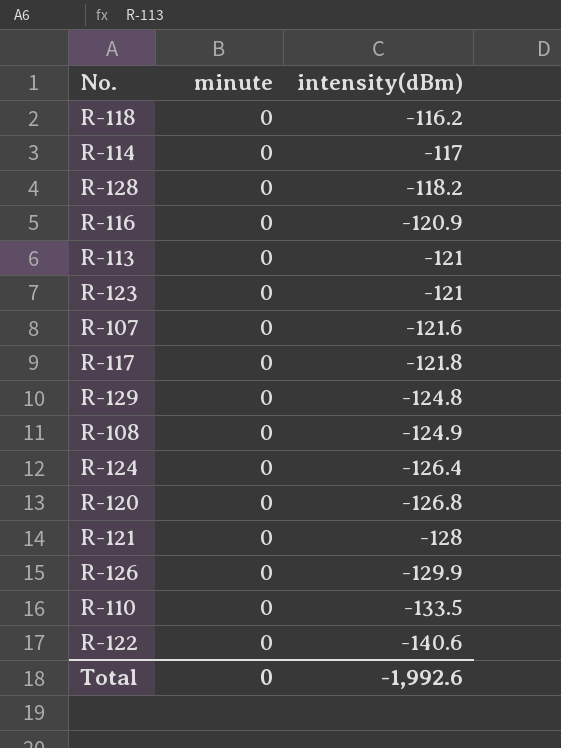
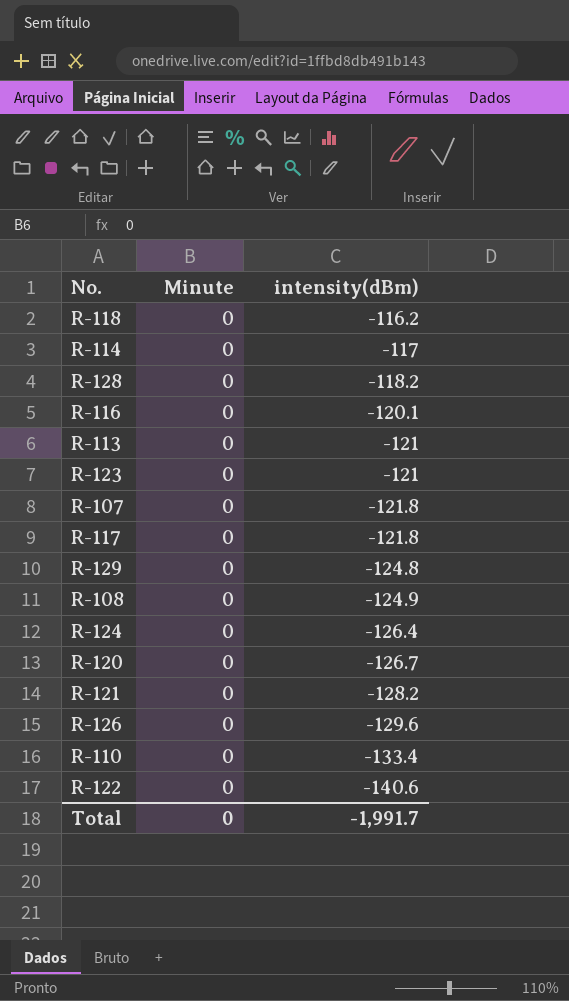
column name: minute -> Minute
R-116 | intensity(dBm): -120.9 -> -120.1
R-107 | intensity(dBm): -121.6 -> -121.8
R-120 | intensity(dBm): -126.8 -> -126.7
R-121 | intensity(dBm): -128 -> -128.2
R-126 | intensity(dBm): -129.9 -> -129.6
R-110 | intensity(dBm): -133.5 -> -133.4
Total | intensity(dBm): -1,992.6 -> -1,991.7

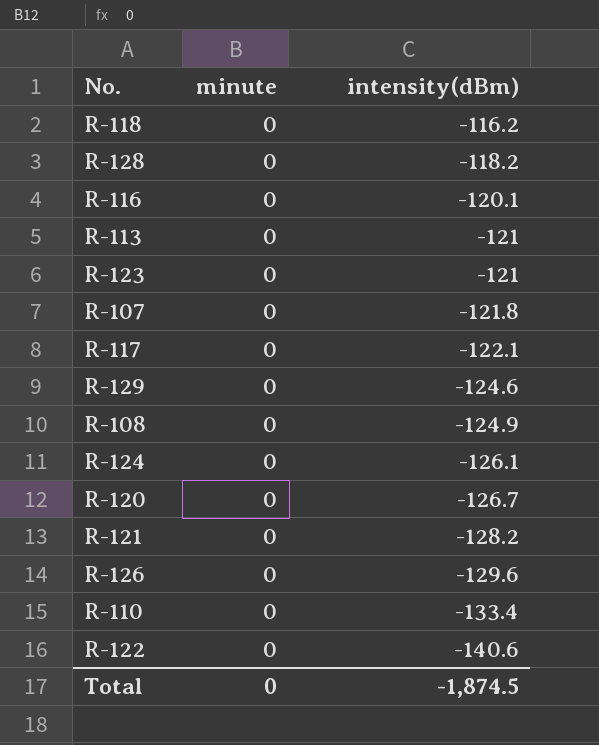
column name: Minute -> minute
row R-114: 0 | -117 -> none
R-117 | intensity(dBm): -121.8 -> -122.1
R-129 | intensity(dBm): -124.8 -> -124.6
R-124 | intensity(dBm): -126.4 -> -126.1
Total | intensity(dBm): -1,991.7 -> -1,874.5

